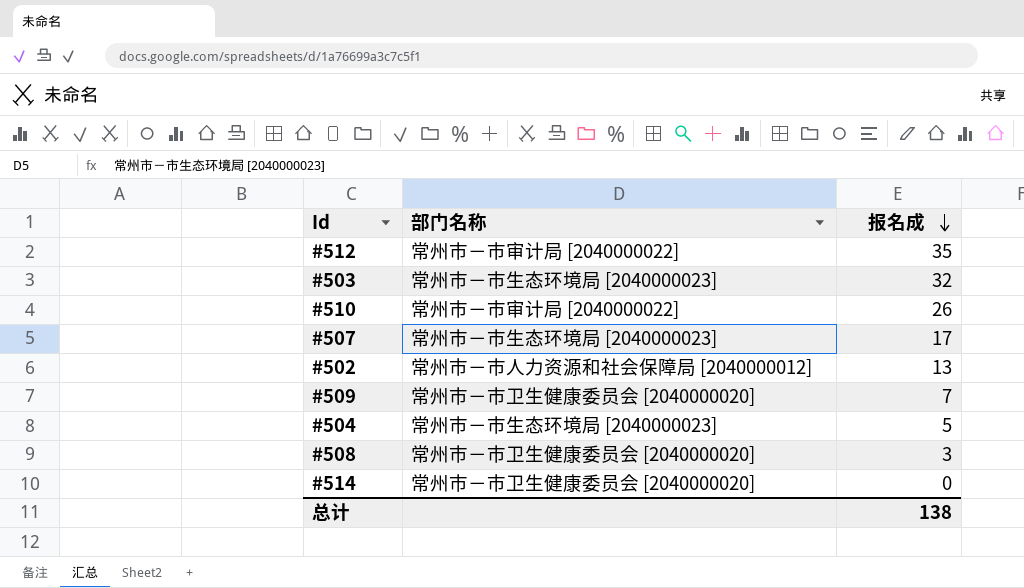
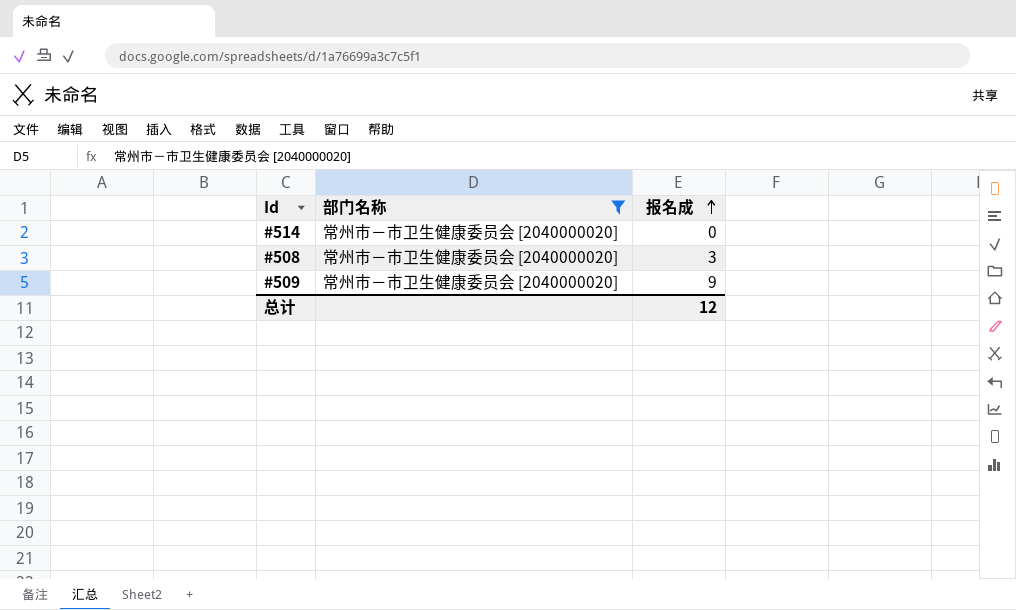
filter: none -> 部门名称 = 常州市－市卫生健康委员会 [2040000020]
row order: 报名成 descending -> 报名成 ascending
#509 | 报名成: 7 -> 9
总计 | 报名成: 138 -> 12

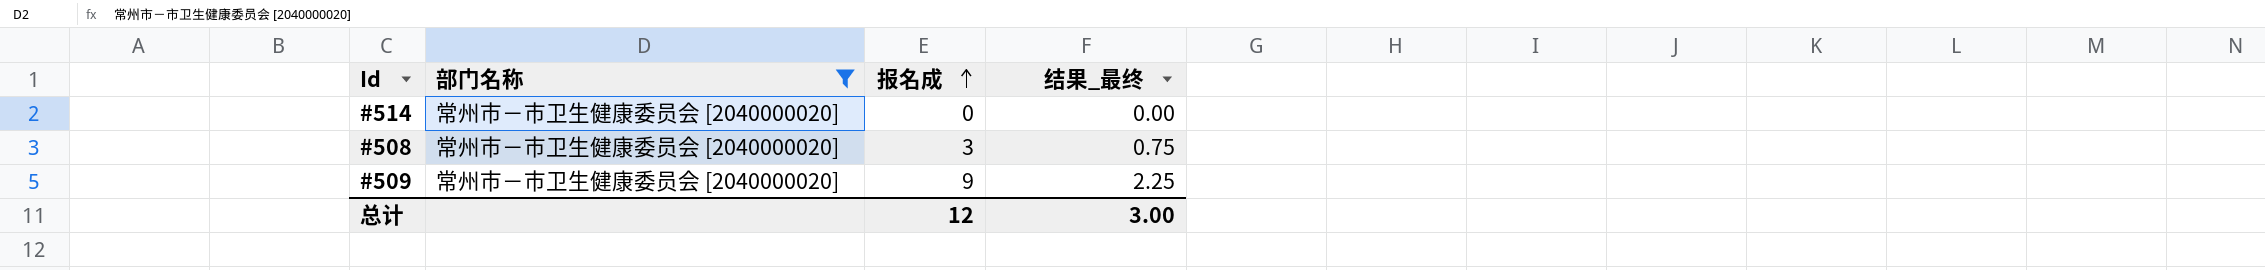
column 结果_最终 | formula: none -> [报名成] * 0.25

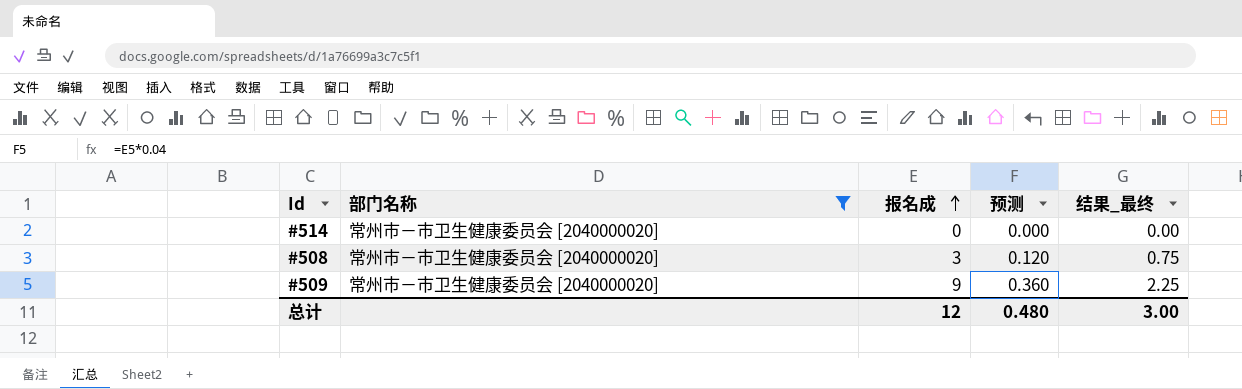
column 预测 | formula: none -> [报名成] * 0.04

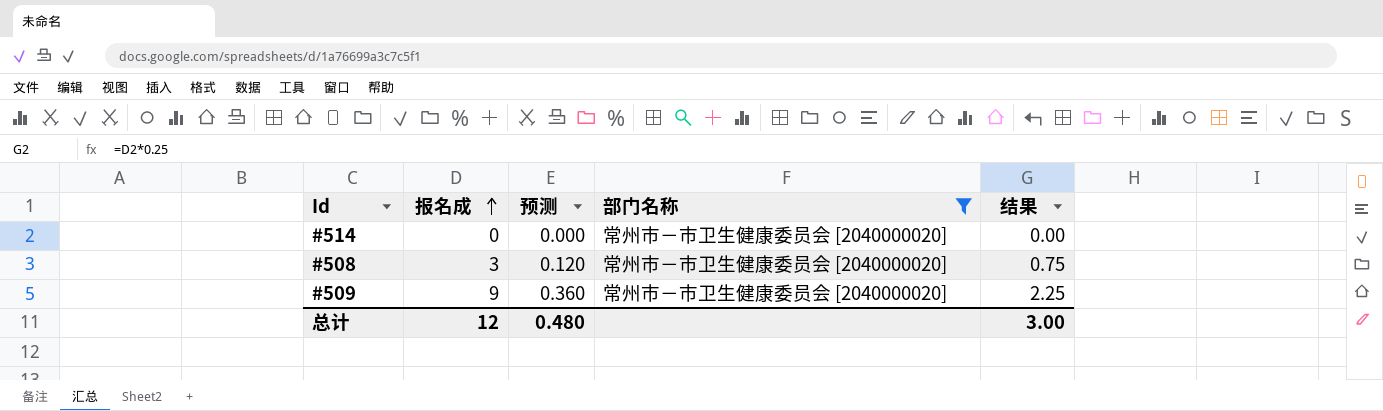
column 部门名称 | position: 2 -> 4
column name: 结果_最终 -> 结果

